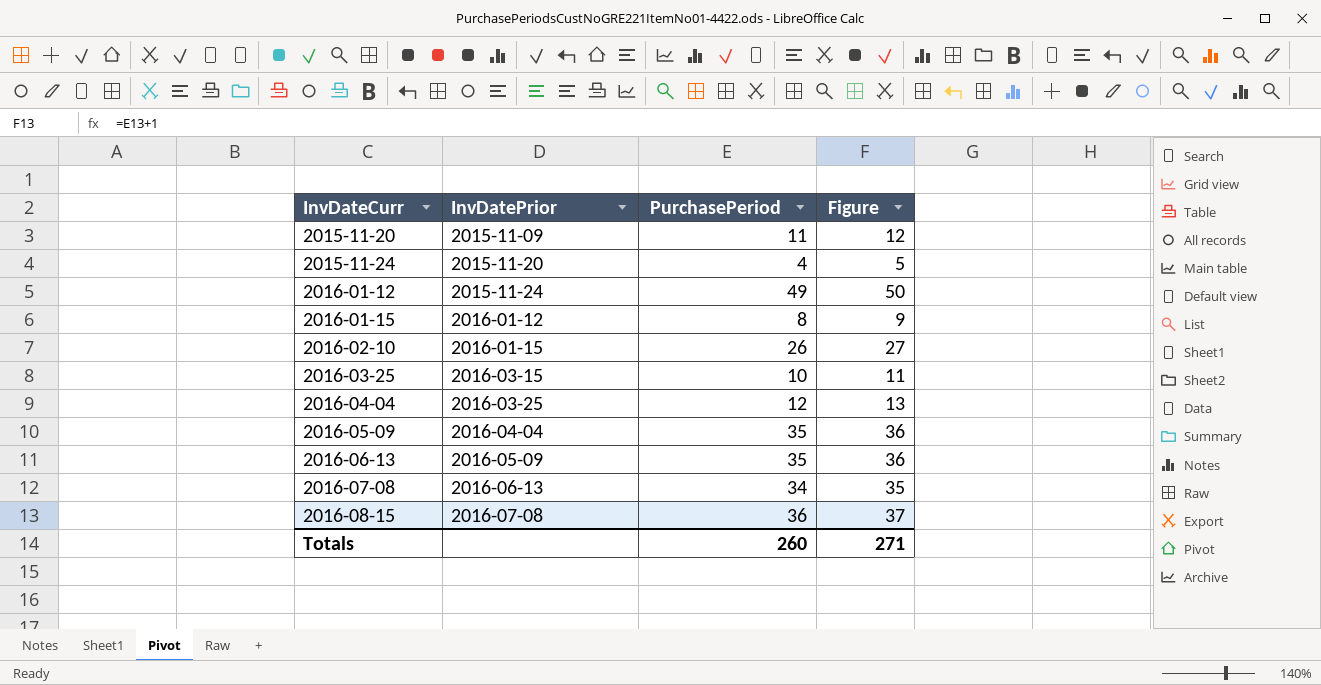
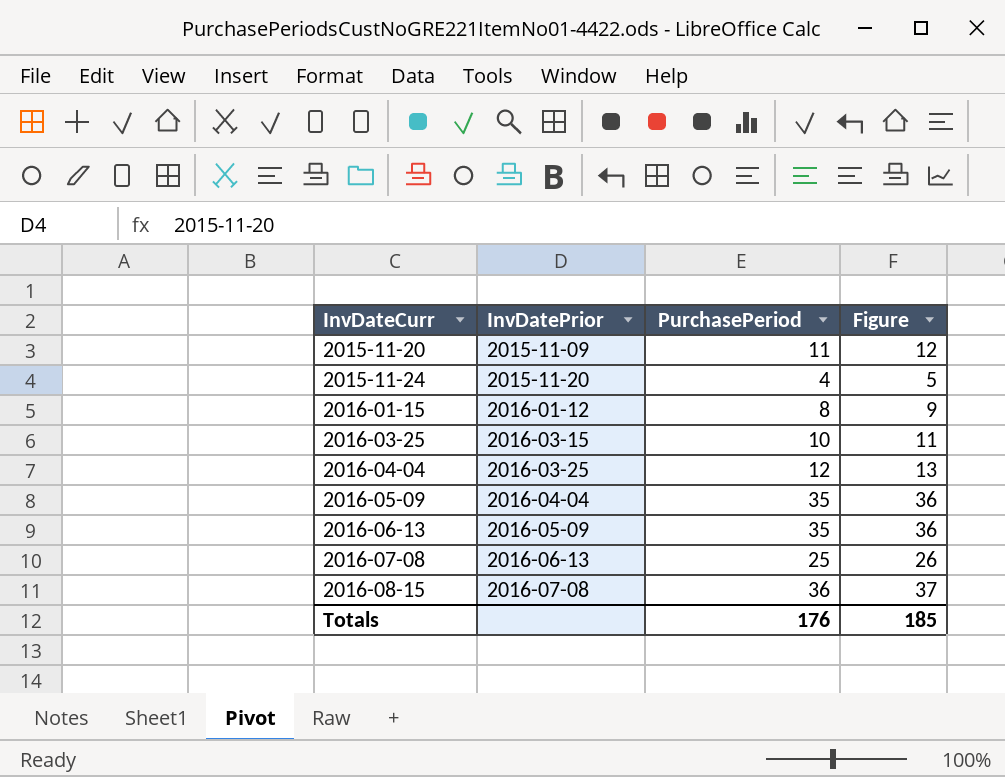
row 2016-01-12: 2015-11-24 | 49 | 50 -> none
row 2016-02-10: 2016-01-15 | 26 | 27 -> none
2016-07-08 | PurchasePeriod: 34 -> 25
2016-07-08 | Figure: 35 -> 26
Totals | PurchasePeriod: 260 -> 176
Totals | Figure: 271 -> 185

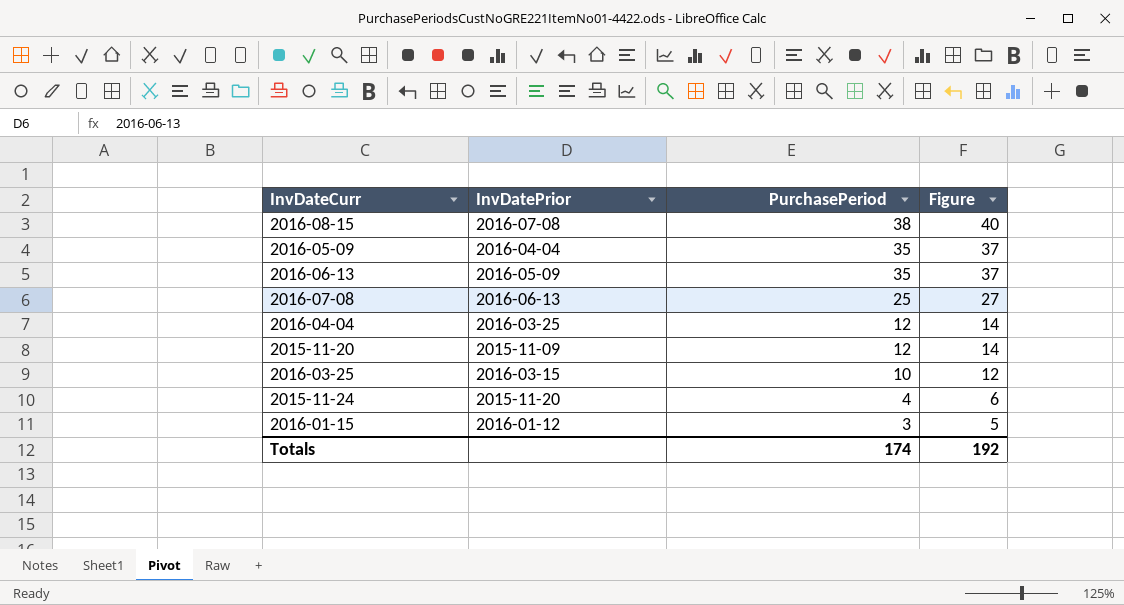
row order: InvDateCurr ascending -> PurchasePeriod descending
column Figure | formula: [PurchasePeriod] + 1 -> [PurchasePeriod] + 2
2016-08-15 | PurchasePeriod: 36 -> 38
2015-11-20 | PurchasePeriod: 11 -> 12
2016-01-15 | PurchasePeriod: 8 -> 3
Totals | PurchasePeriod: 176 -> 174
Totals | Figure: 185 -> 192

